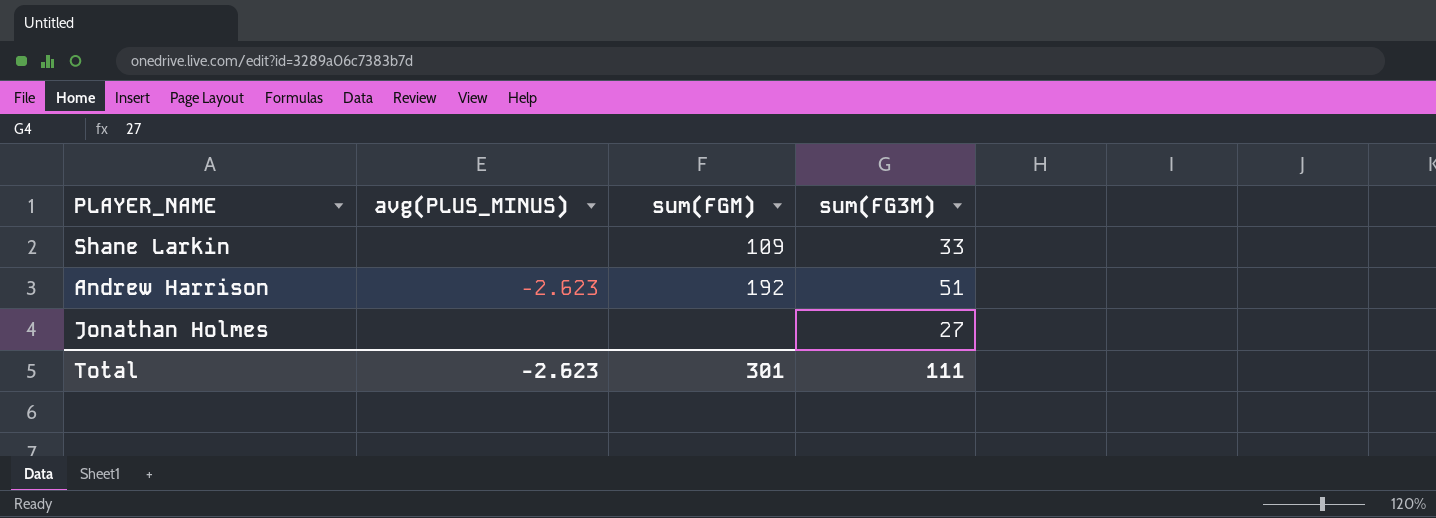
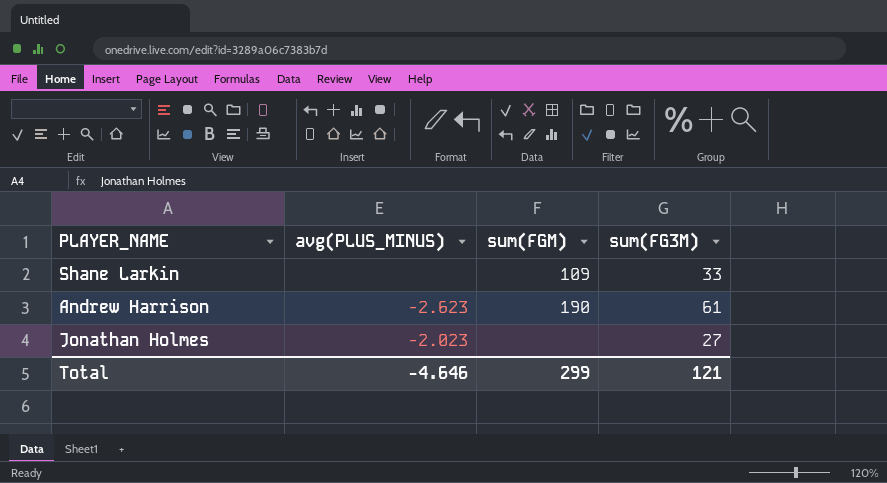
Andrew Harrison | sum(FGM): 192 -> 190
Andrew Harrison | sum(FG3M): 51 -> 61
Jonathan Holmes | avg(PLUS_MINUS): none -> -2.023
Total | avg(PLUS_MINUS): -2.623 -> -4.646
Total | sum(FGM): 301 -> 299
Total | sum(FG3M): 111 -> 121

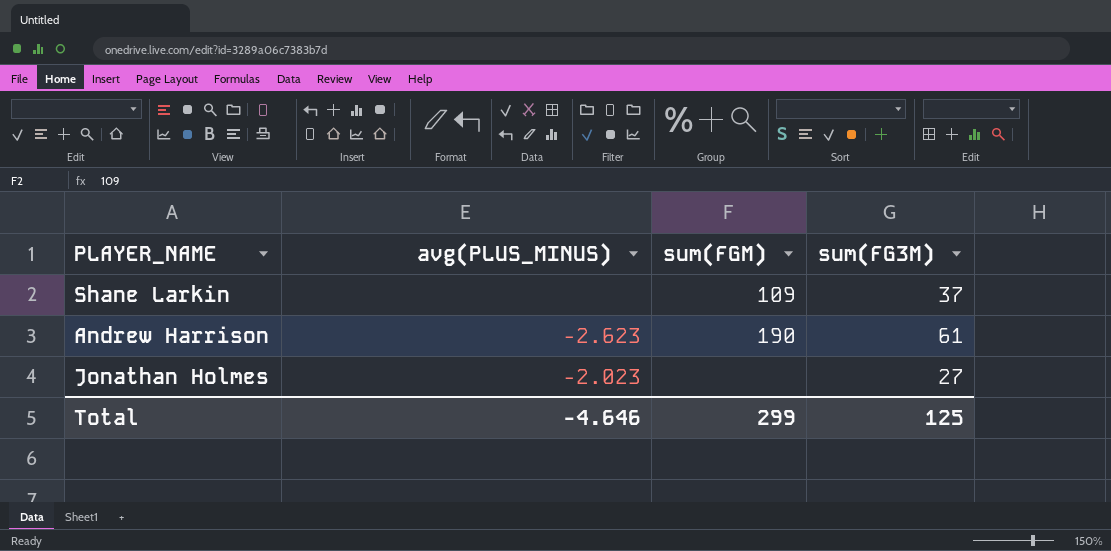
Shane Larkin | sum(FG3M): 33 -> 37
Total | sum(FG3M): 121 -> 125

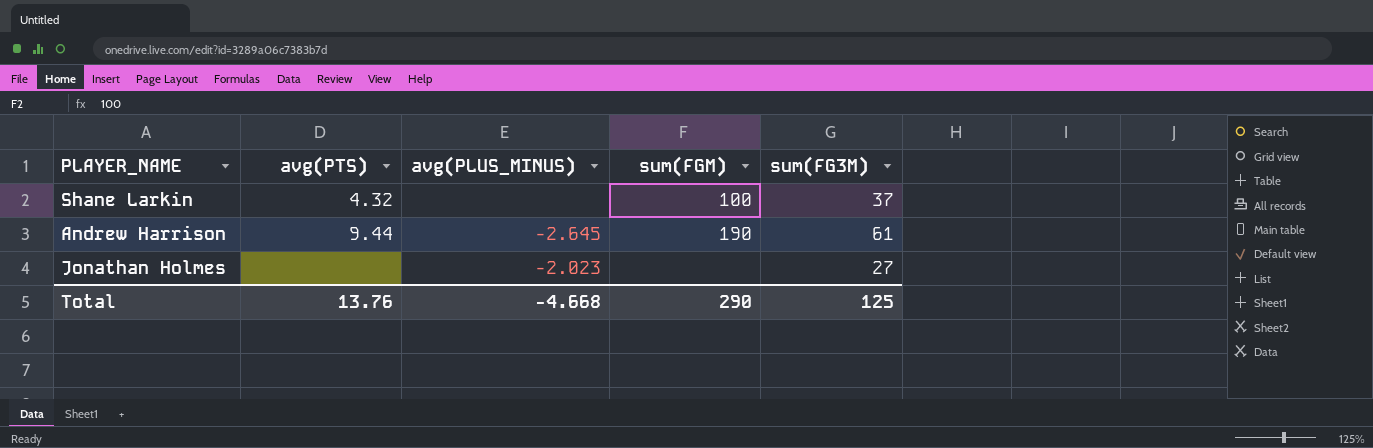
column avg(PTS) | position: none -> 2
Shane Larkin | sum(FGM): 109 -> 100
Andrew Harrison | avg(PLUS_MINUS): -2.623 -> -2.645
Total | avg(PLUS_MINUS): -4.646 -> -4.668
Total | sum(FGM): 299 -> 290

